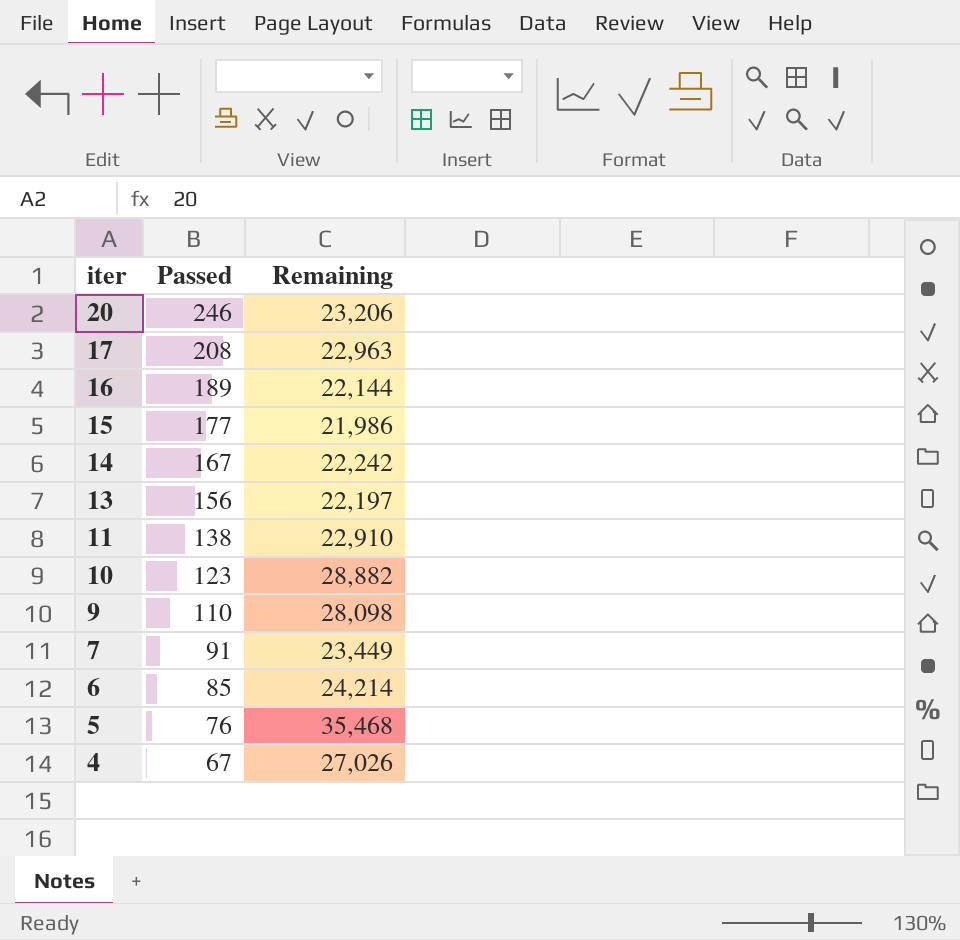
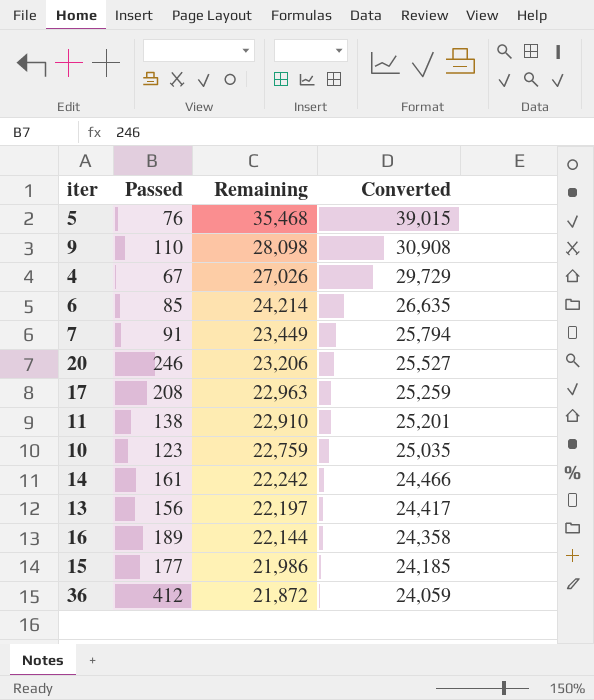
row order: iter descending -> Remaining descending
column Converted | formula: none -> [Remaining] * 1.1
10 | Remaining: 28,882 -> 22,759
14 | Passed: 167 -> 161
row 36: none -> 412 | 21,872 | 24,059

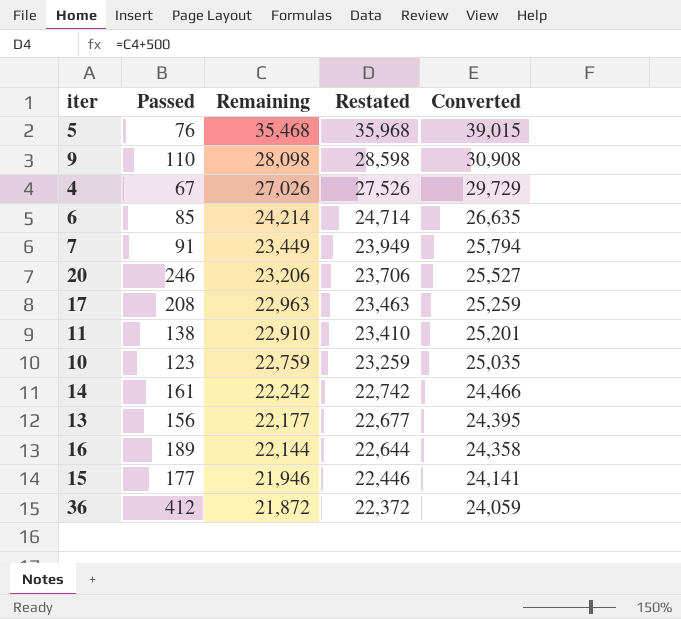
column Restated | formula: none -> [Remaining] + 500
13 | Remaining: 22,197 -> 22,177
13 | Converted: 24,417 -> 24,395
15 | Remaining: 21,986 -> 21,946
15 | Converted: 24,185 -> 24,141

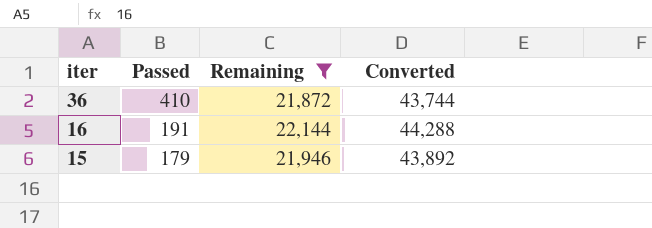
filter: none -> Remaining <= 22,144
row order: Remaining descending -> iter descending
column Restated | formula: [Remaining] + 500 -> none
column Converted | formula: [Remaining] * 1.1 -> [Remaining] * 2
36 | Passed: 412 -> 410
16 | Passed: 189 -> 191
15 | Passed: 177 -> 179

